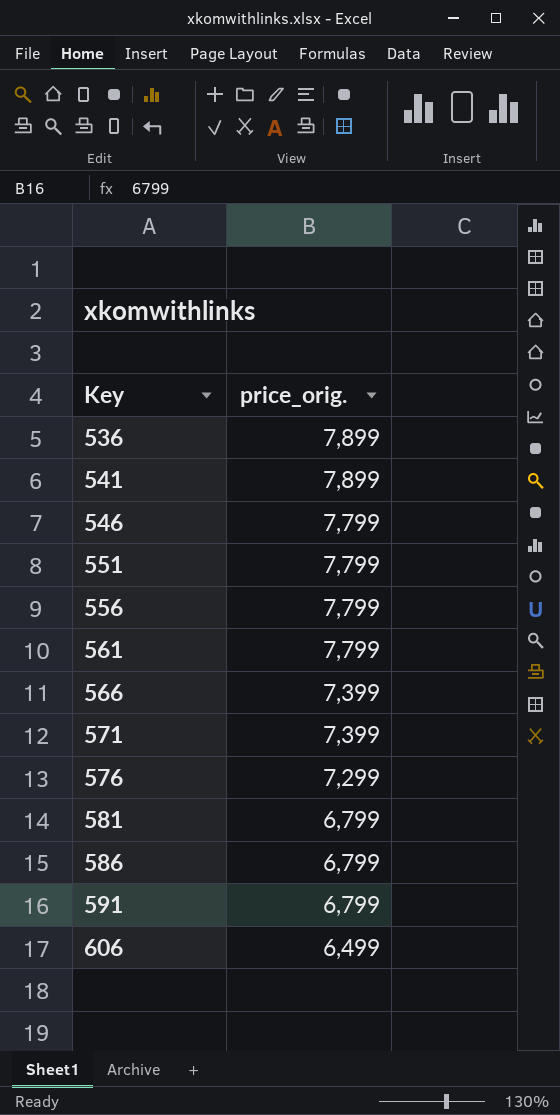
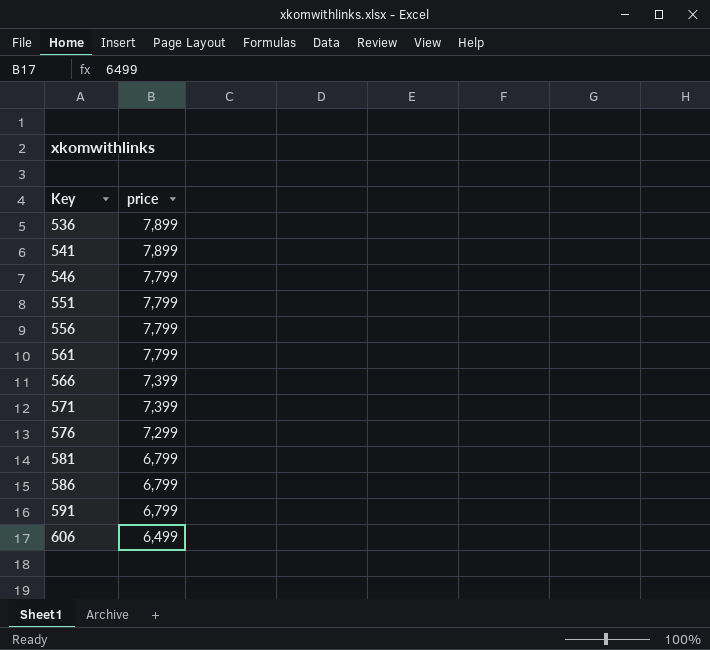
column name: price_orig. -> price

